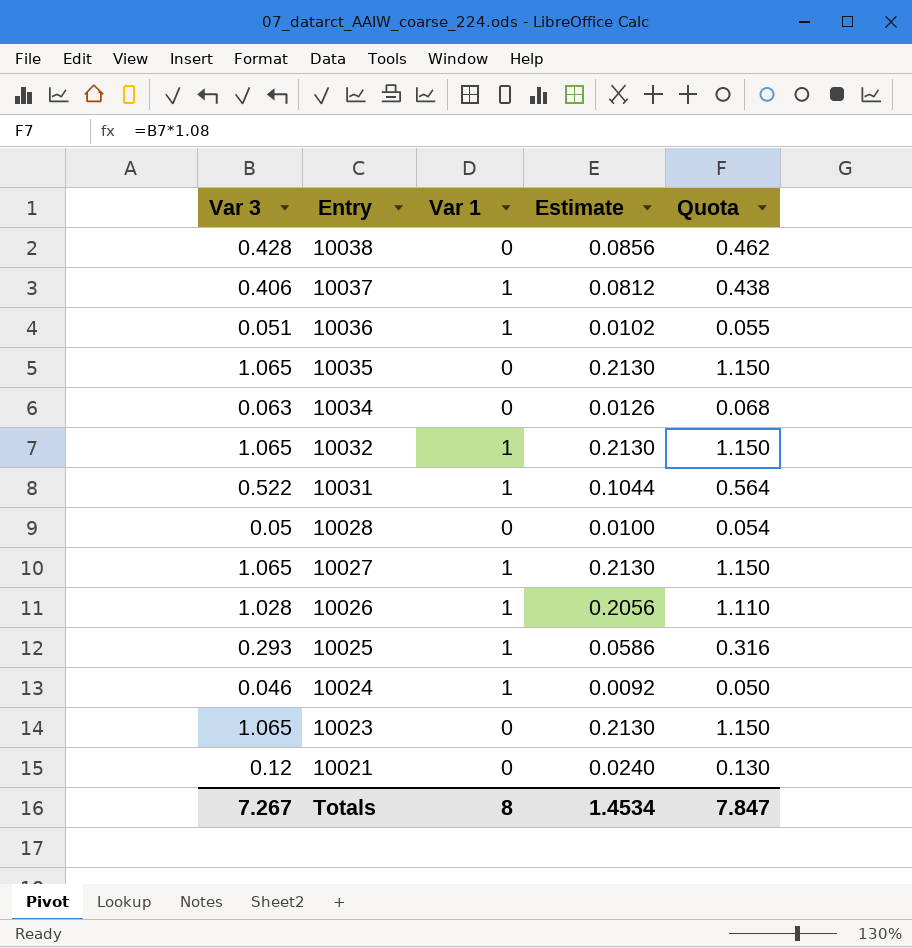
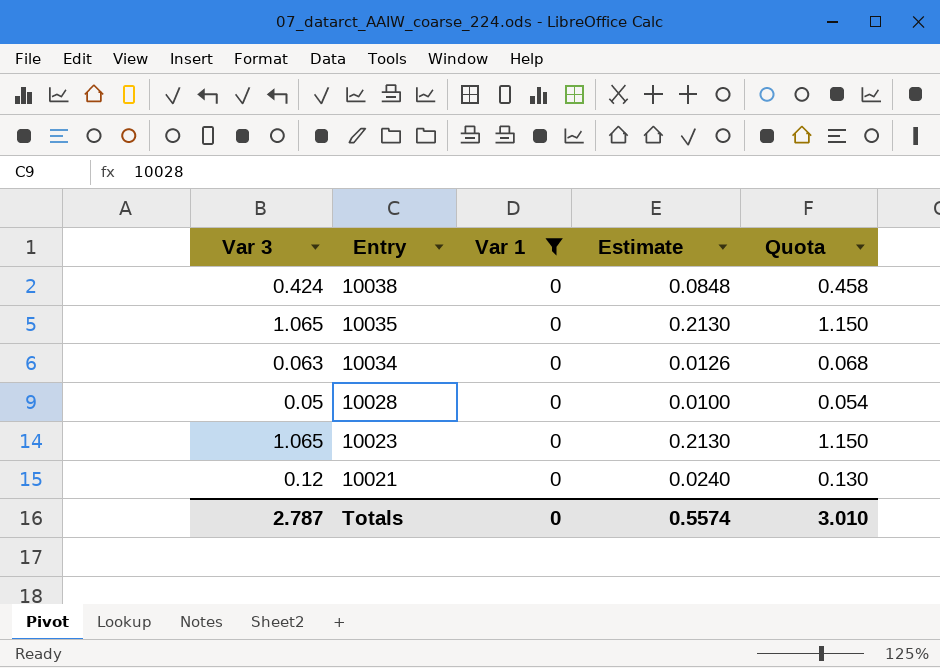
filter: none -> Var 1 = 0
10038 | Var 3: 0.428 -> 0.424
10038 | Estimate: 0.0856 -> 0.0848
10038 | Quota: 0.462 -> 0.458
Totals | Var 3: 7.267 -> 2.787
Totals | Var 1: 8 -> 0
Totals | Estimate: 1.4534 -> 0.5574
Totals | Quota: 7.847 -> 3.010

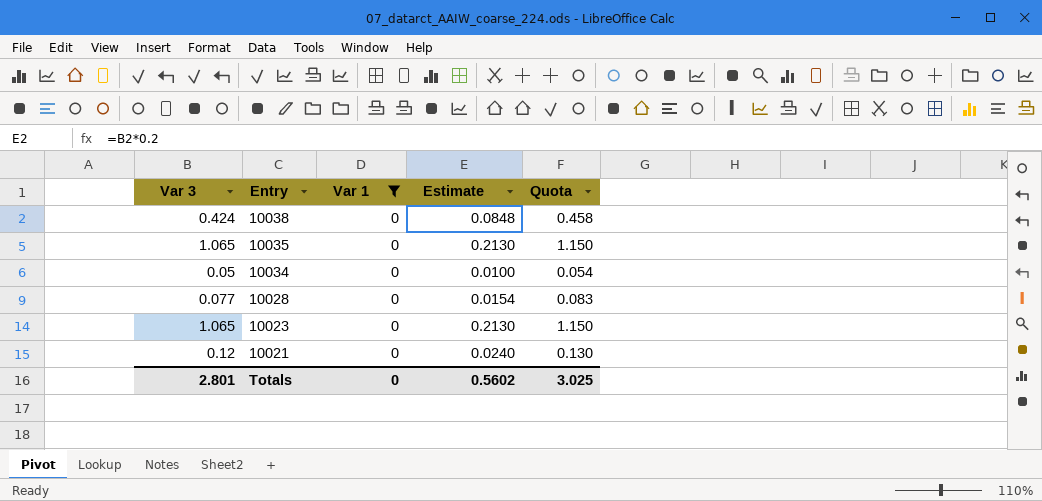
10034 | Var 3: 0.063 -> 0.05
10034 | Estimate: 0.0126 -> 0.0100
10034 | Quota: 0.068 -> 0.054
10028 | Var 3: 0.05 -> 0.077
10028 | Estimate: 0.0100 -> 0.0154
10028 | Quota: 0.054 -> 0.083
Totals | Var 3: 2.787 -> 2.801
Totals | Estimate: 0.5574 -> 0.5602
Totals | Quota: 3.010 -> 3.025

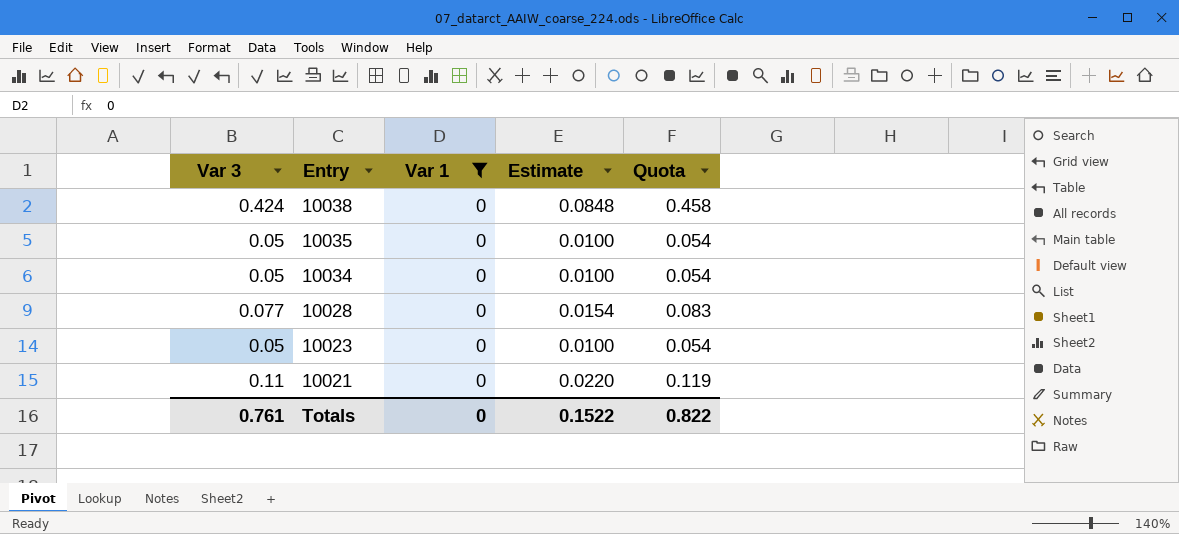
10035 | Var 3: 1.065 -> 0.05
10035 | Estimate: 0.2130 -> 0.0100
10035 | Quota: 1.150 -> 0.054
10023 | Var 3: 1.065 -> 0.05
10023 | Estimate: 0.2130 -> 0.0100
10023 | Quota: 1.150 -> 0.054
10021 | Var 3: 0.12 -> 0.11
10021 | Estimate: 0.0240 -> 0.0220
10021 | Quota: 0.130 -> 0.119
Totals | Var 3: 2.801 -> 0.761
Totals | Estimate: 0.5602 -> 0.1522
Totals | Quota: 3.025 -> 0.822

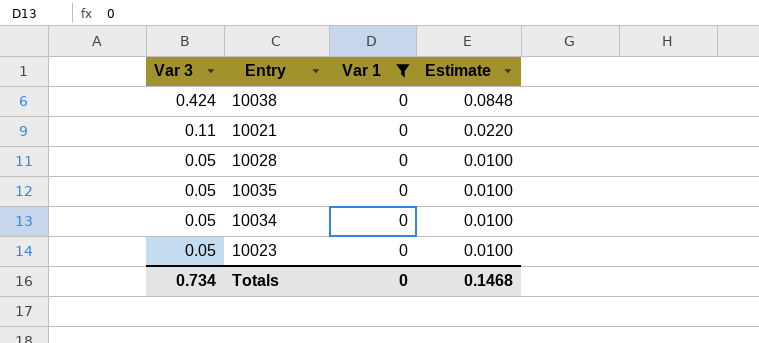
row order: Entry descending -> Var 3 descending
column Quota | formula: [Var 3] * 1.08 -> none
10028 | Var 3: 0.077 -> 0.05
10028 | Estimate: 0.0154 -> 0.0100
Totals | Var 3: 0.761 -> 0.734
Totals | Estimate: 0.1522 -> 0.1468

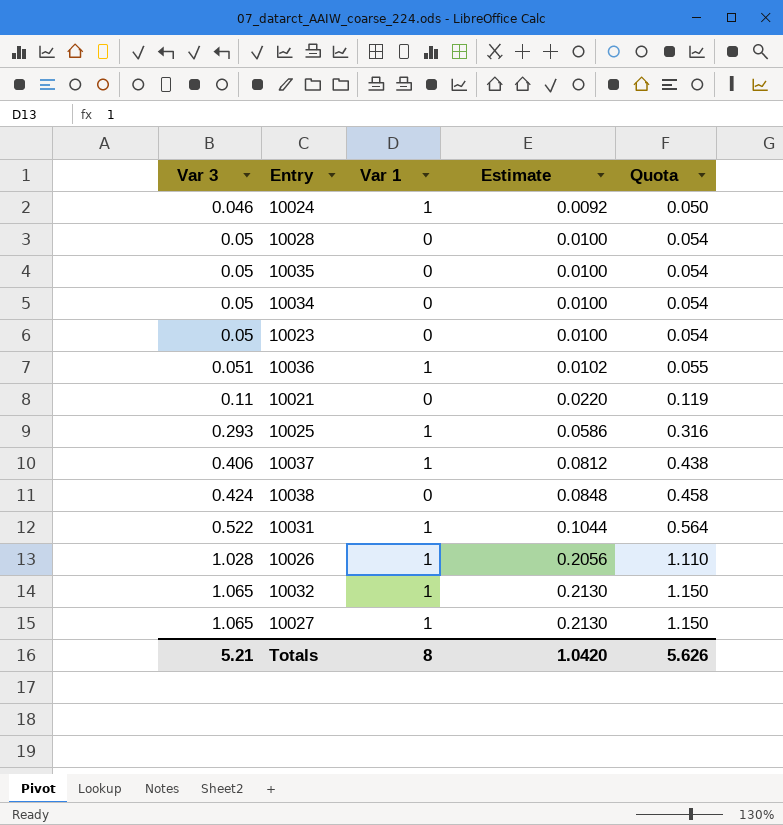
filter: Var 1 = 0 -> none
row order: Var 3 descending -> Var 3 ascending
column Quota | formula: none -> [Var 3] * 1.08
Totals | Var 3: 0.734 -> 5.21
Totals | Var 1: 0 -> 8
Totals | Estimate: 0.1468 -> 1.0420

